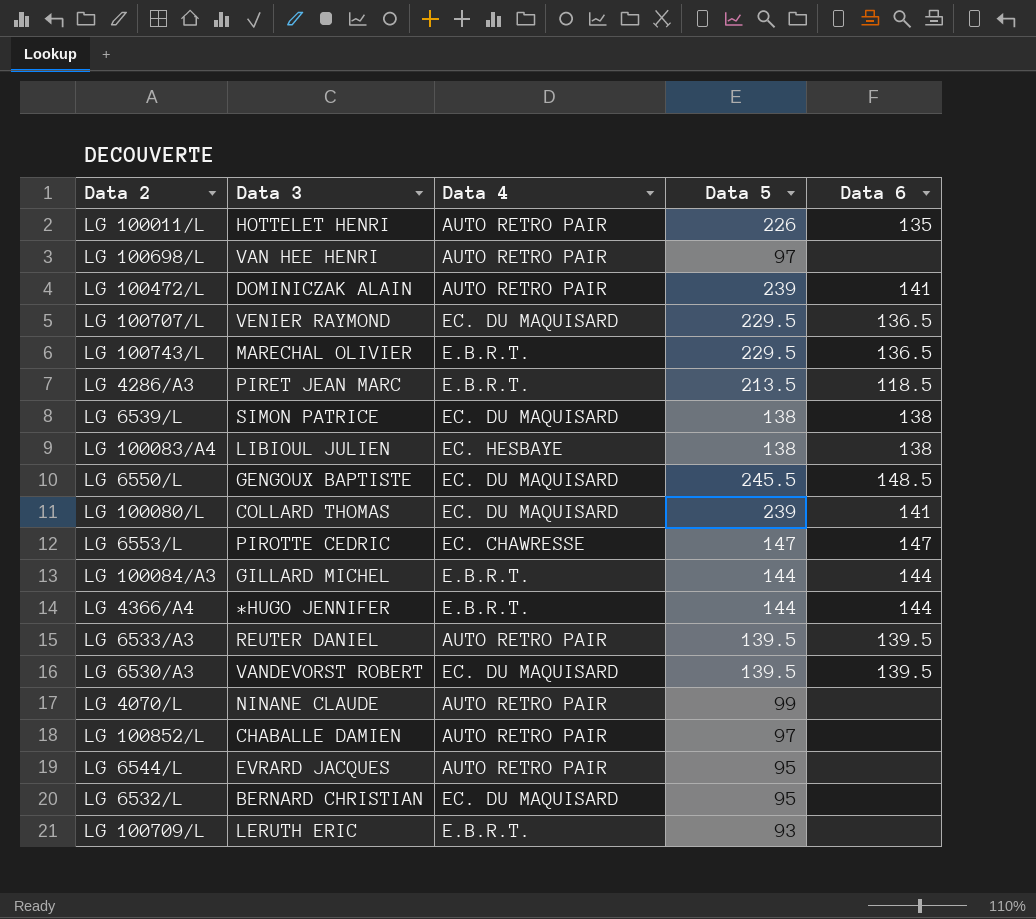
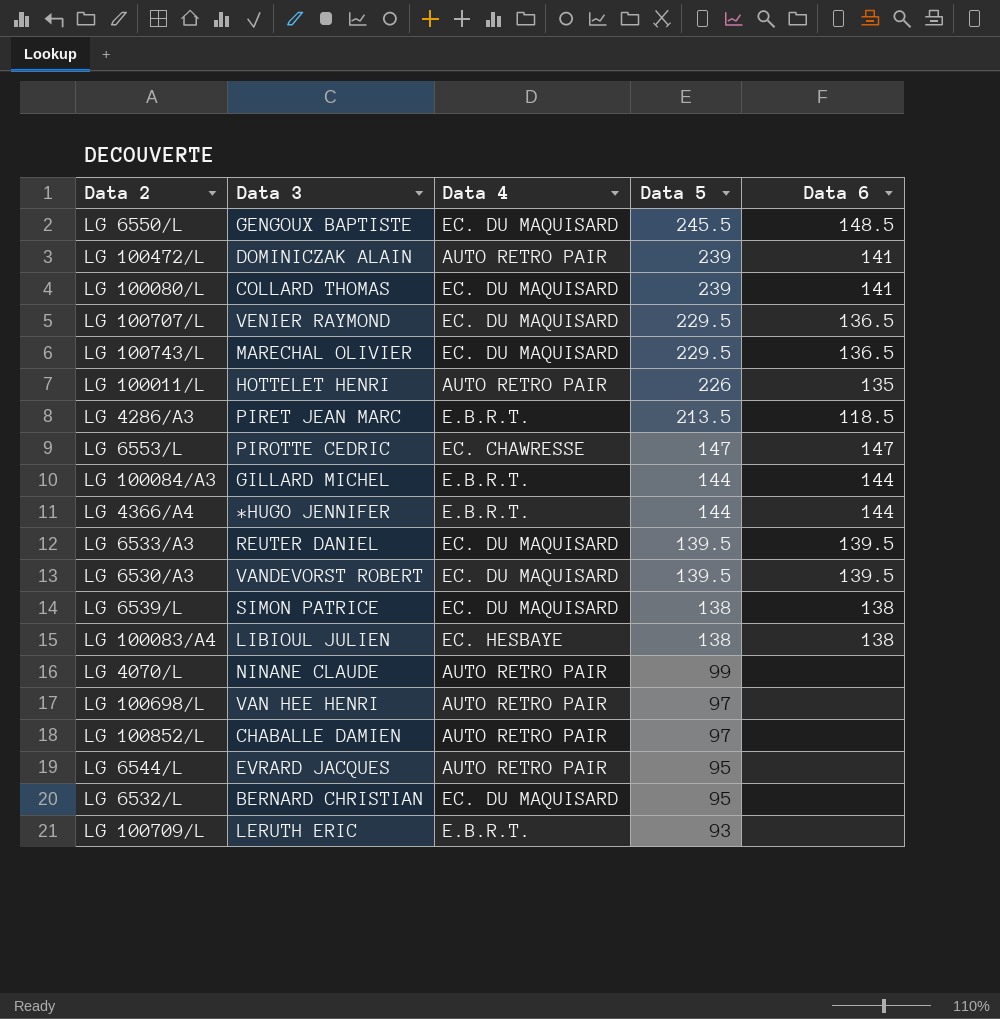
row order: none -> Data 5 descending
LG 100743/L | Data 4: E.B.R.T. -> EC. DU MAQUISARD
LG 6533/A3 | Data 4: AUTO RETRO PAIR -> EC. DU MAQUISARD

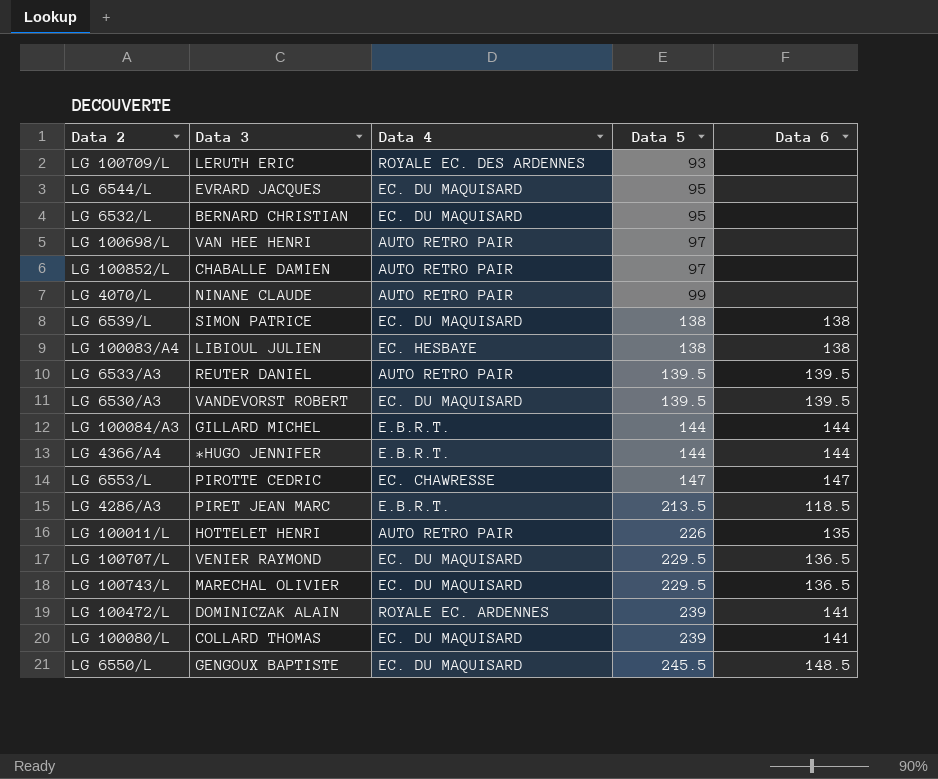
row order: Data 5 descending -> Data 5 ascending
LG 100709/L | Data 4: E.B.R.T. -> ROYALE EC. DES ARDENNES
LG 6544/L | Data 4: AUTO RETRO PAIR -> EC. DU MAQUISARD
LG 6533/A3 | Data 4: EC. DU MAQUISARD -> AUTO RETRO PAIR
LG 100472/L | Data 4: AUTO RETRO PAIR -> ROYALE EC. ARDENNES

